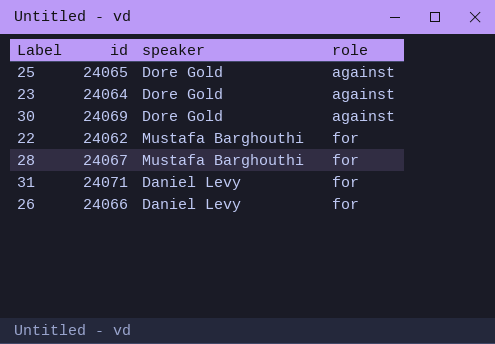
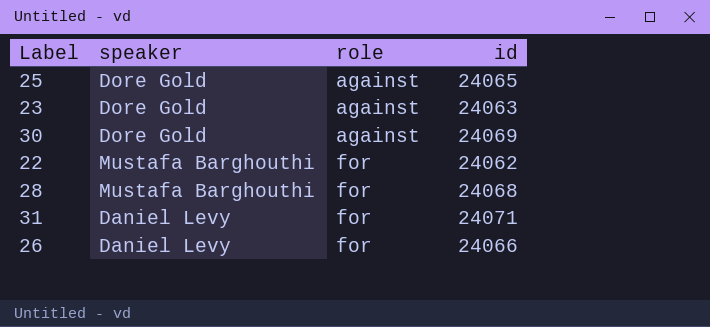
column id | position: 2 -> 4
23 | id: 24064 -> 24063
28 | id: 24067 -> 24068

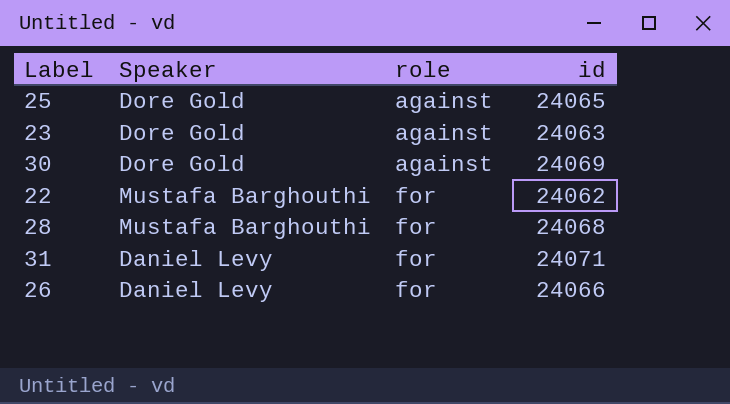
column name: speaker -> Speaker

